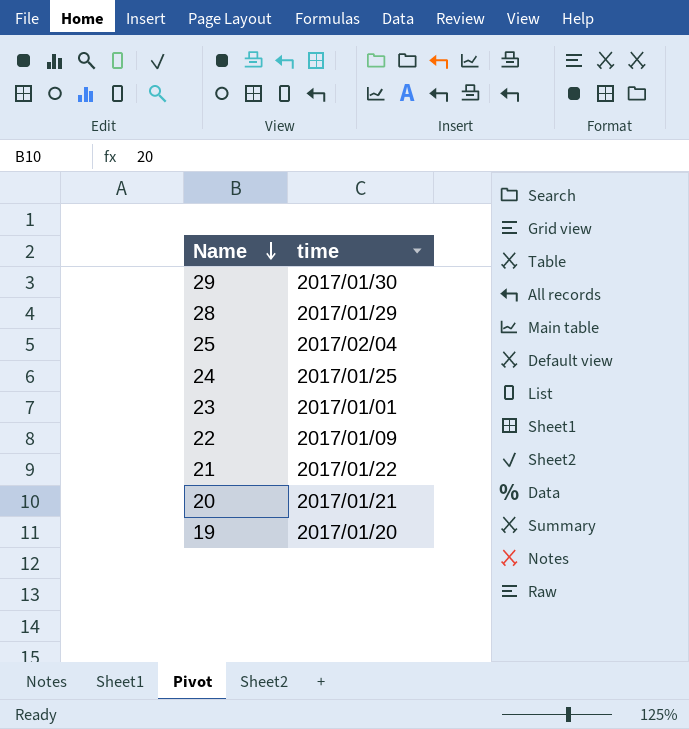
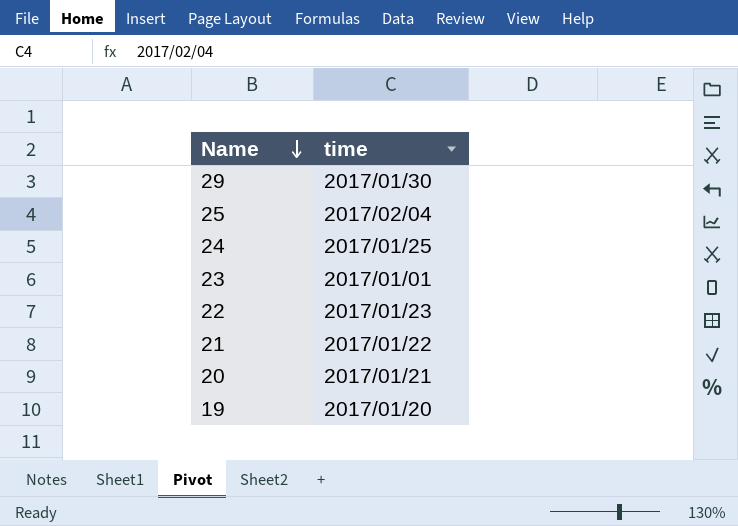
row 28: 2017/01/29 -> none
22 | time: 2017/01/09 -> 2017/01/23

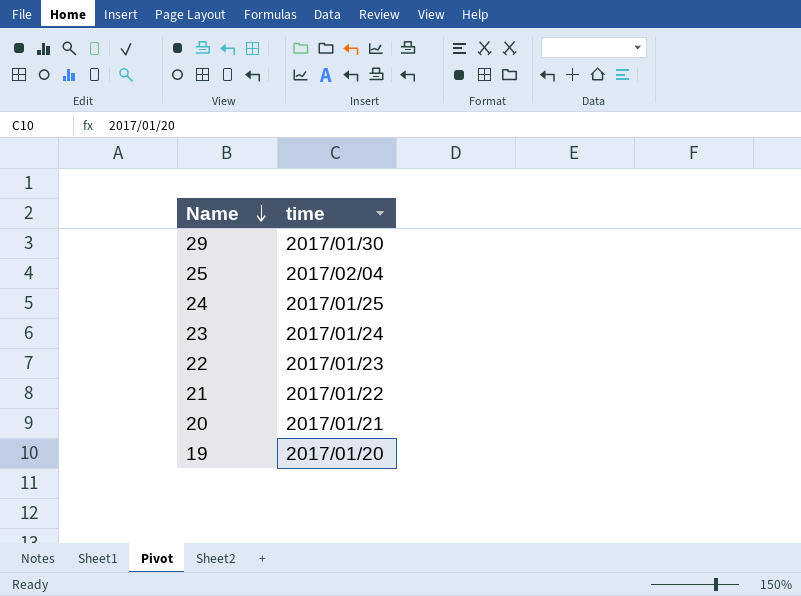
23 | time: 2017/01/01 -> 2017/01/24

